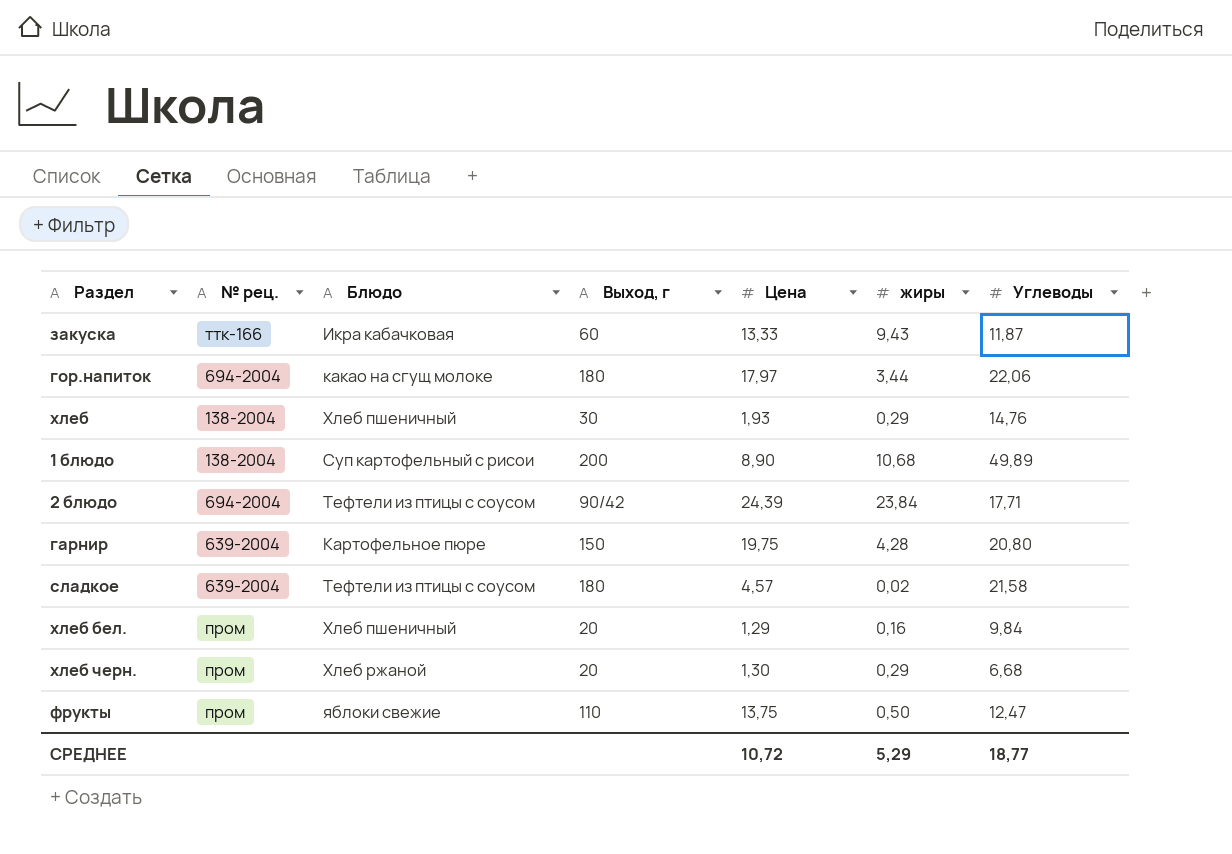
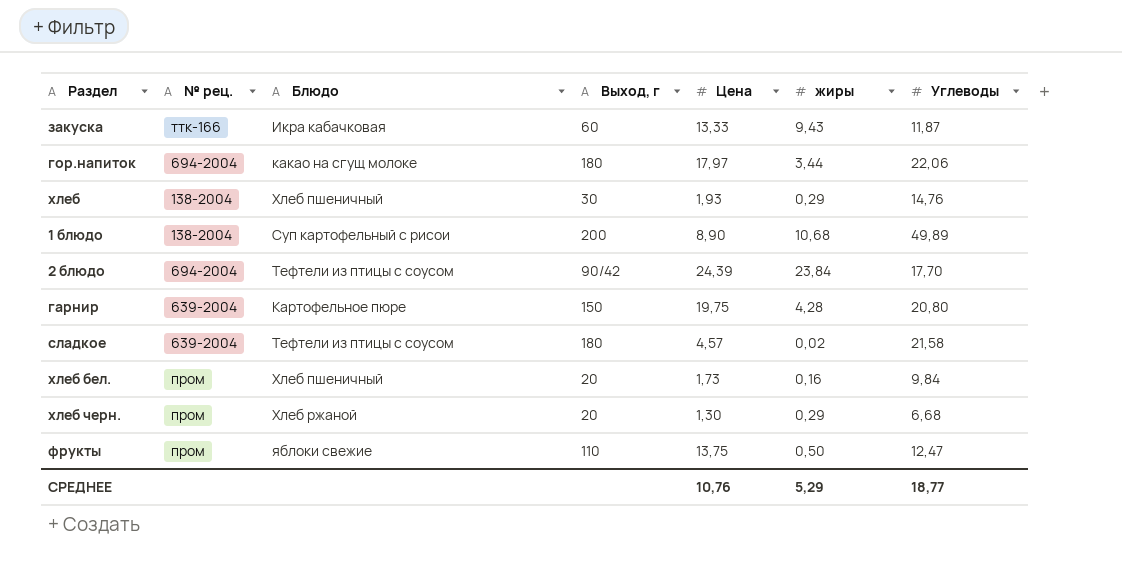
2 блюдо | Углеводы: 17,71 -> 17,70
хлеб бел. | Цена: 1,29 -> 1,73
СРЕДНЕЕ | Цена: 10,72 -> 10,76

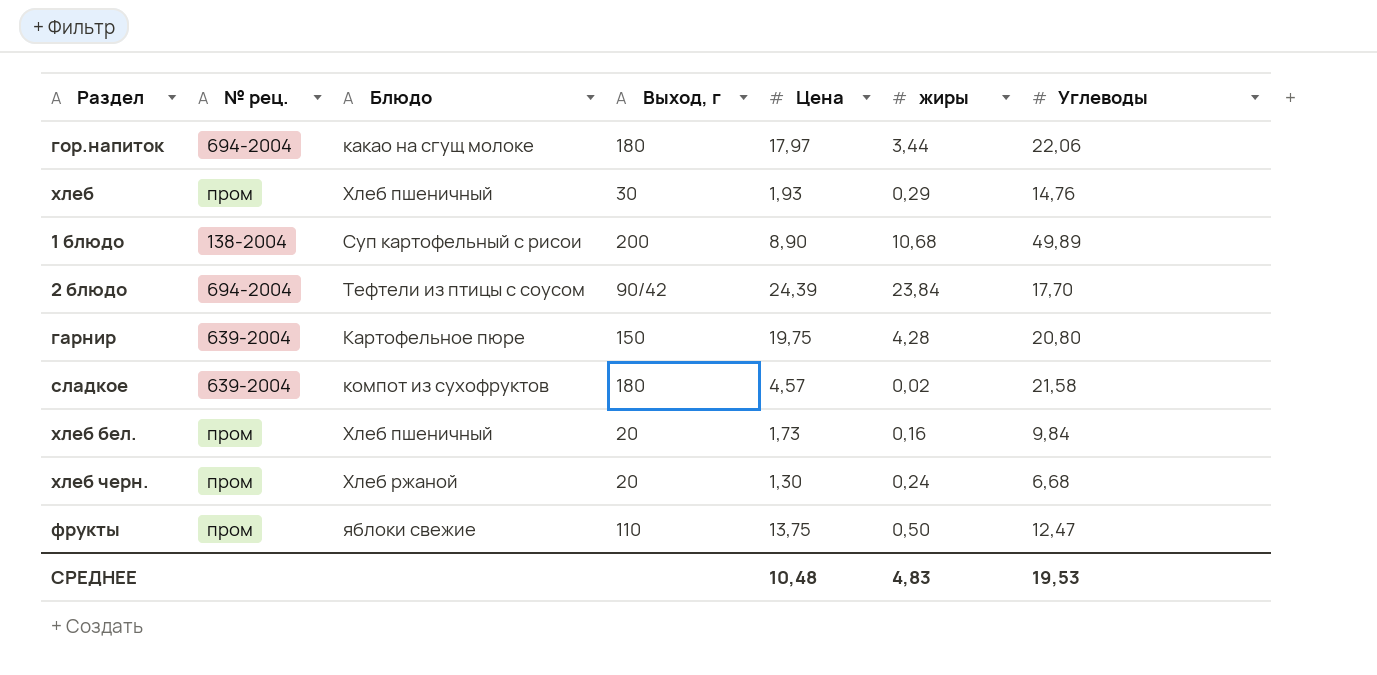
row закуска: ттк-166 | Икра кабачковая | 60 | 13,33 | 9,43 | 11,87 -> none
хлеб | № рец.: 138-2004 -> пром
сладкое | Блюдо: Тефтели из птицы с соусом -> компот из сухофруктов
хлеб черн. | жиры: 0,29 -> 0,24
СРЕДНЕЕ | Цена: 10,76 -> 10,48
СРЕДНЕЕ | жиры: 5,29 -> 4,83
СРЕДНЕЕ | Углеводы: 18,77 -> 19,53

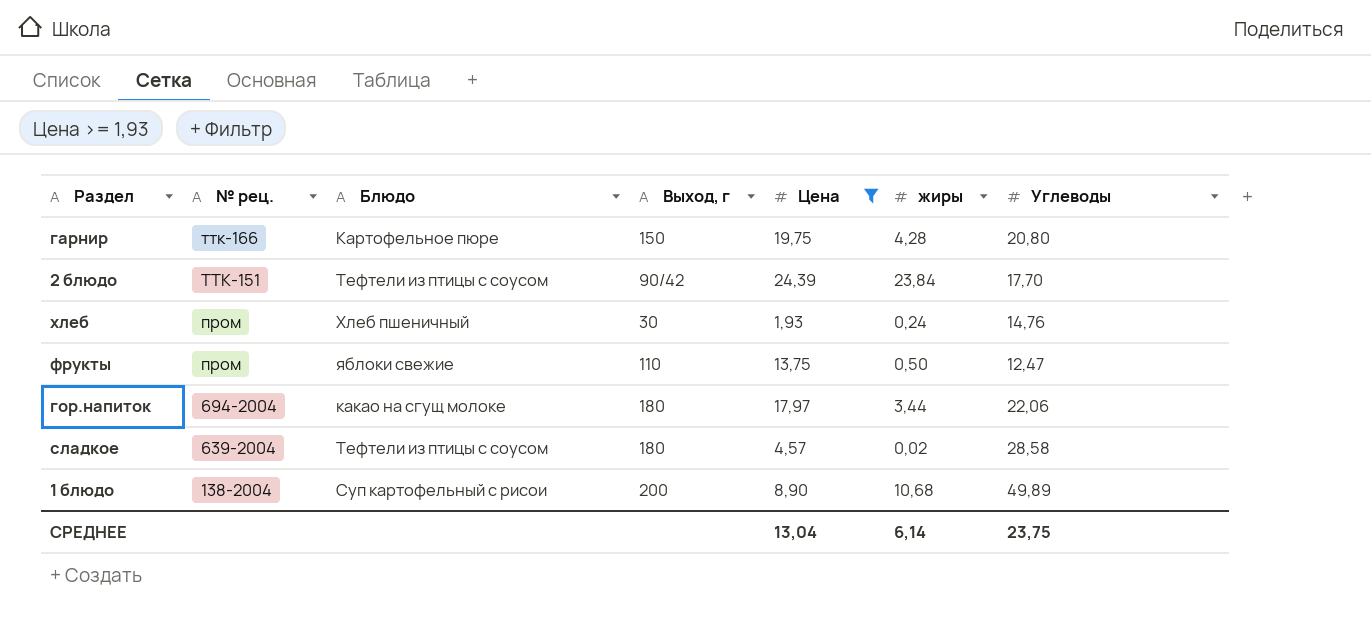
filter: none -> Цена >= 1,93
row order: none -> № рец. descending
гарнир | № рец.: 639-2004 -> ттк-166
2 блюдо | № рец.: 694-2004 -> ТТК-151
хлеб | жиры: 0,29 -> 0,24
сладкое | Блюдо: компот из сухофруктов -> Тефтели из птицы с соусом
сладкое | Углеводы: 21,58 -> 28,58
СРЕДНЕЕ | Цена: 10,48 -> 13,04
СРЕДНЕЕ | жиры: 4,83 -> 6,14
СРЕДНЕЕ | Углеводы: 19,53 -> 23,75

